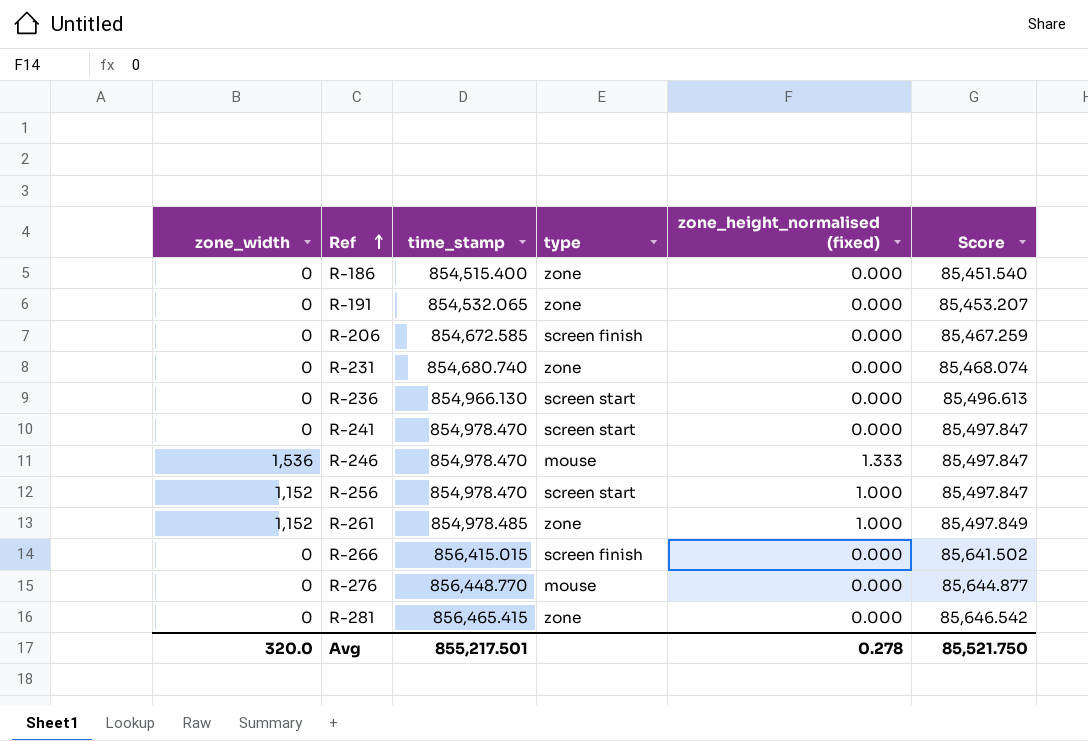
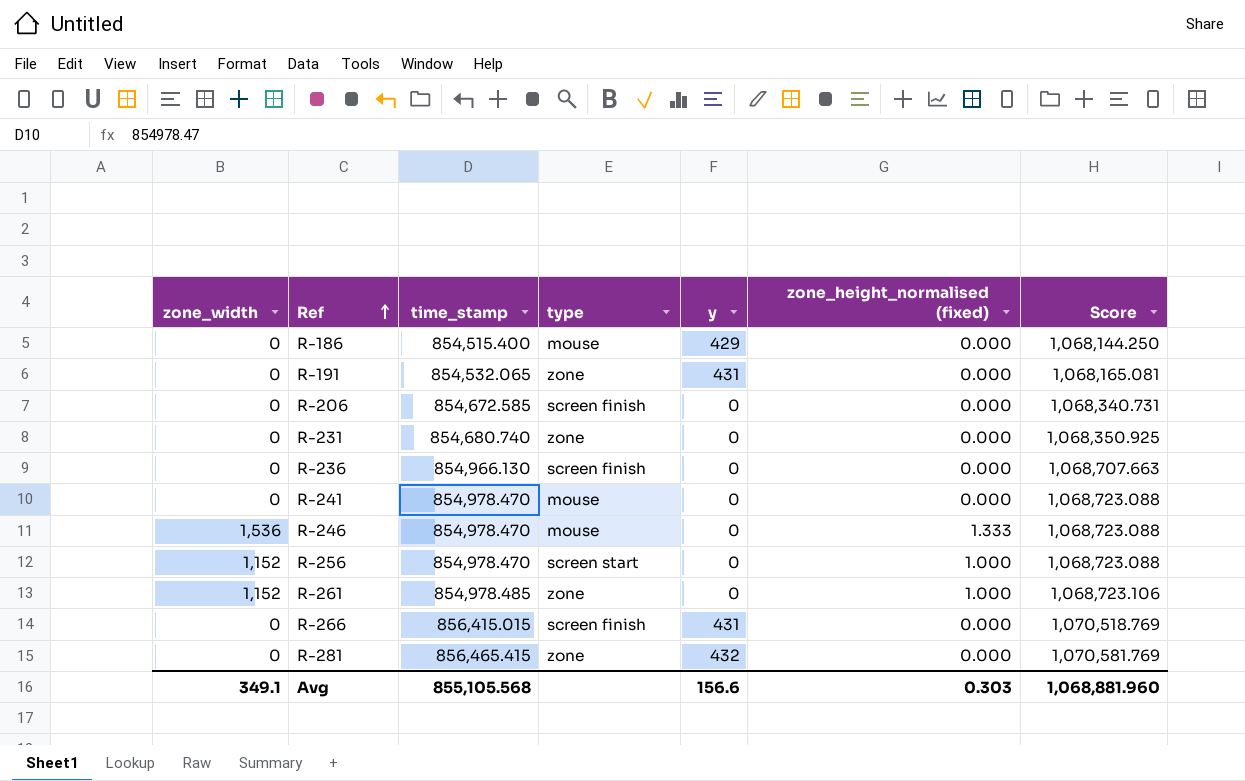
column y | position: none -> 5
column Score | formula: [time_stamp] * 0.1 -> [time_stamp] * 1.25
row R-276: 0 | 856,448.770 | mouse | 0.000 | 85,644.877 -> none
R-186 | type: zone -> mouse
R-236 | type: screen start -> screen finish
R-241 | type: screen start -> mouse
Avg | zone_width: 320.0 -> 349.1
Avg | time_stamp: 855,217.501 -> 855,105.568
Avg | zone_height_normalised (fixed): 0.278 -> 0.303
Avg | Score: 85,521.750 -> 1,068,881.960

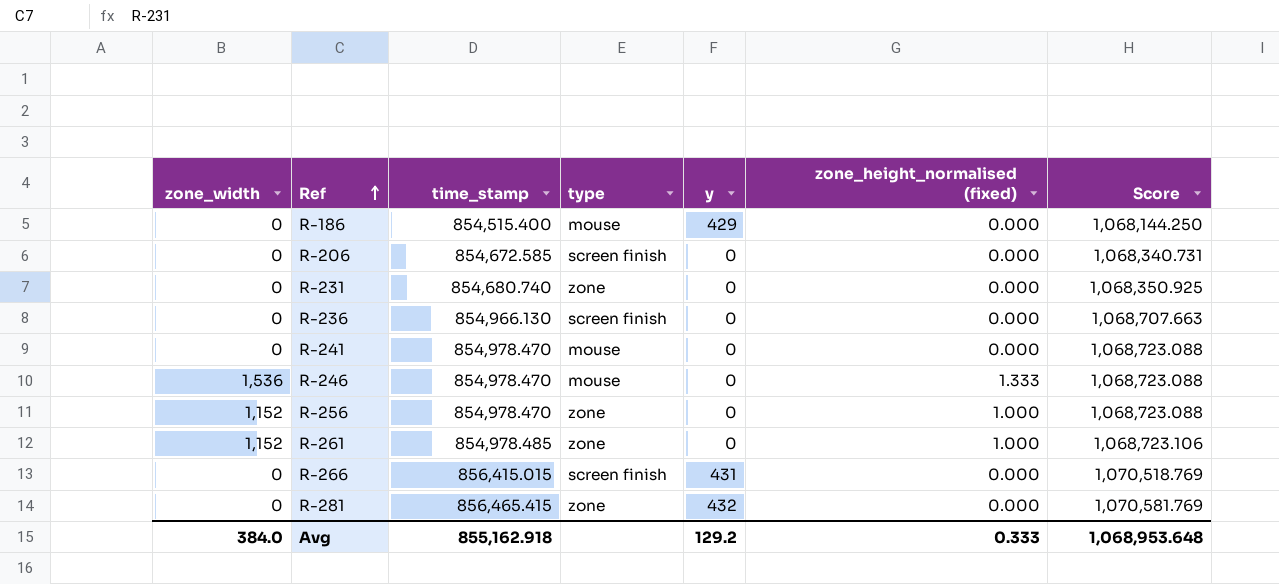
row R-191: 0 | 854,532.065 | zone | 431 | 0.000 | 1,068,165.081 -> none
R-256 | type: screen start -> zone
Avg | zone_width: 349.1 -> 384.0
Avg | time_stamp: 855,105.568 -> 855,162.918
Avg | y: 156.6 -> 129.2
Avg | zone_height_normalised (fixed): 0.303 -> 0.333
Avg | Score: 1,068,881.960 -> 1,068,953.648

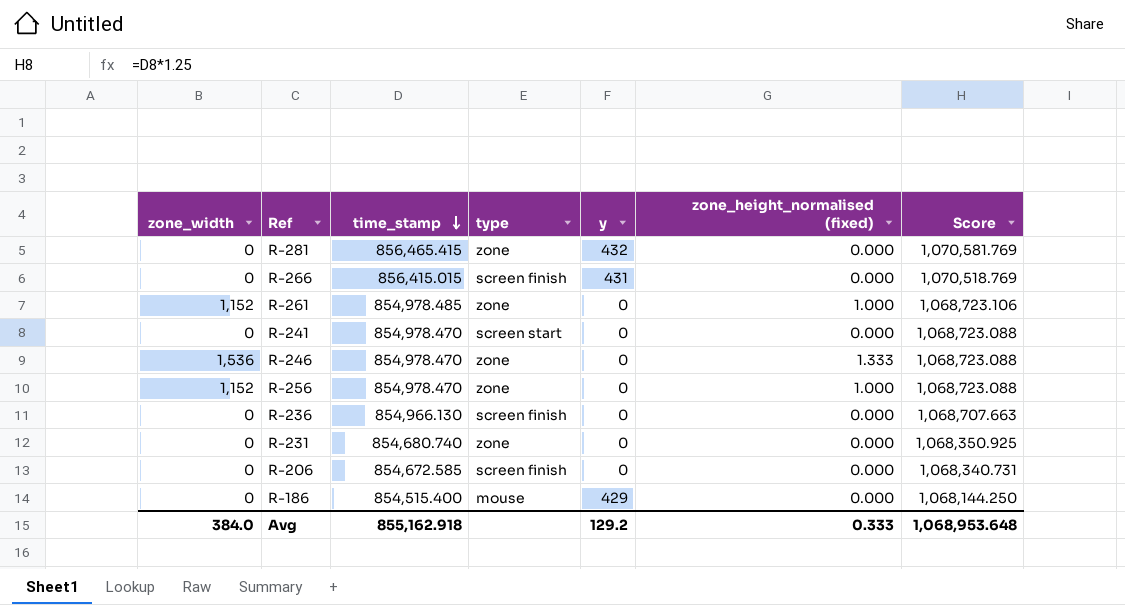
row order: Ref ascending -> time_stamp descending
R-241 | type: mouse -> screen start
R-246 | type: mouse -> zone

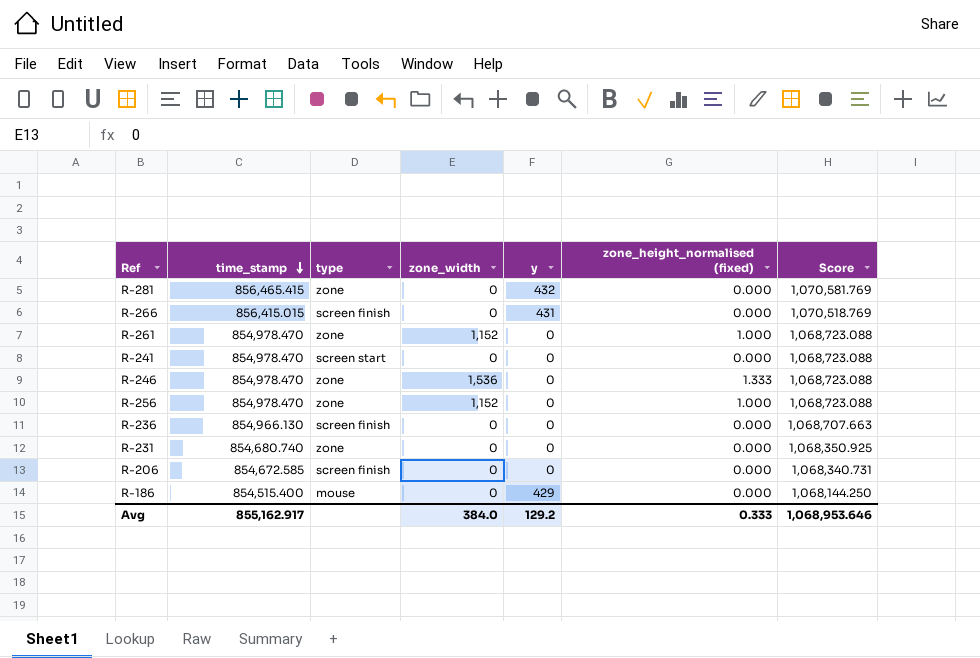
column zone_width | position: 1 -> 4
R-261 | time_stamp: 854,978.485 -> 854,978.470
R-261 | Score: 1,068,723.106 -> 1,068,723.088
Avg | time_stamp: 855,162.918 -> 855,162.917
Avg | Score: 1,068,953.648 -> 1,068,953.646

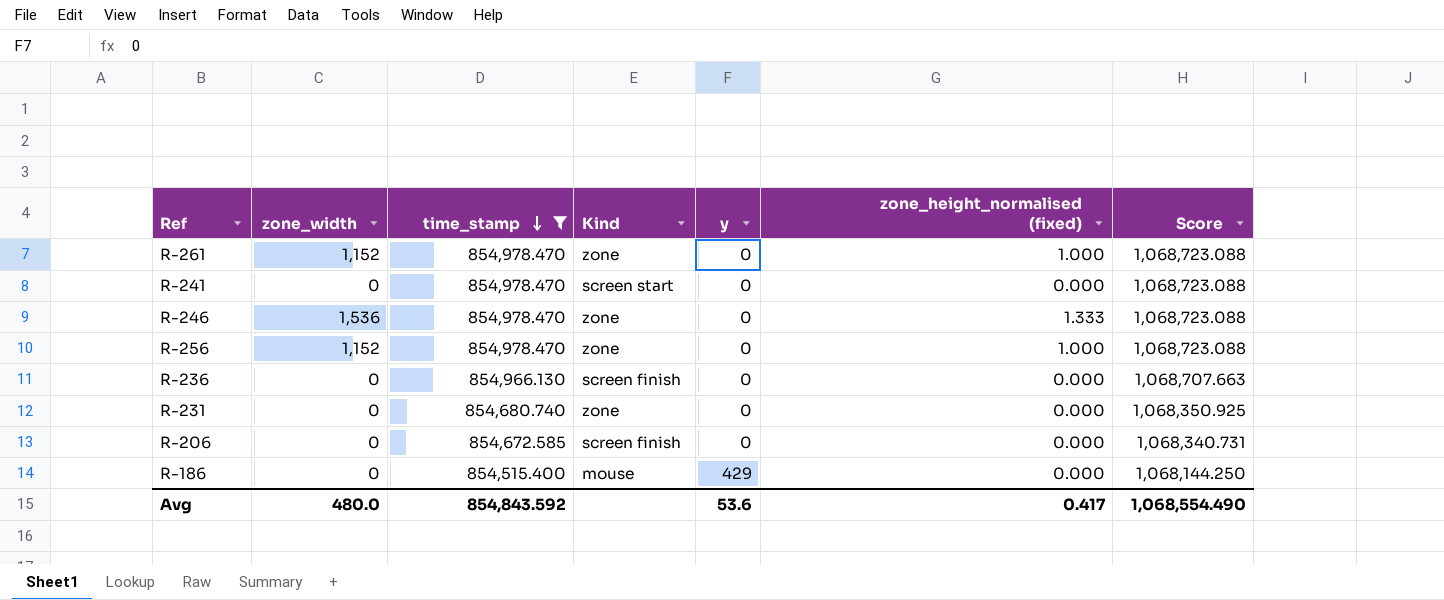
filter: none -> time_stamp <= 854,978.470
column zone_width | position: 4 -> 2
column name: type -> Kind
Avg | zone_width: 384.0 -> 480.0
Avg | time_stamp: 855,162.917 -> 854,843.592
Avg | y: 129.2 -> 53.6
Avg | zone_height_normalised (fixed): 0.333 -> 0.417
Avg | Score: 1,068,953.646 -> 1,068,554.490

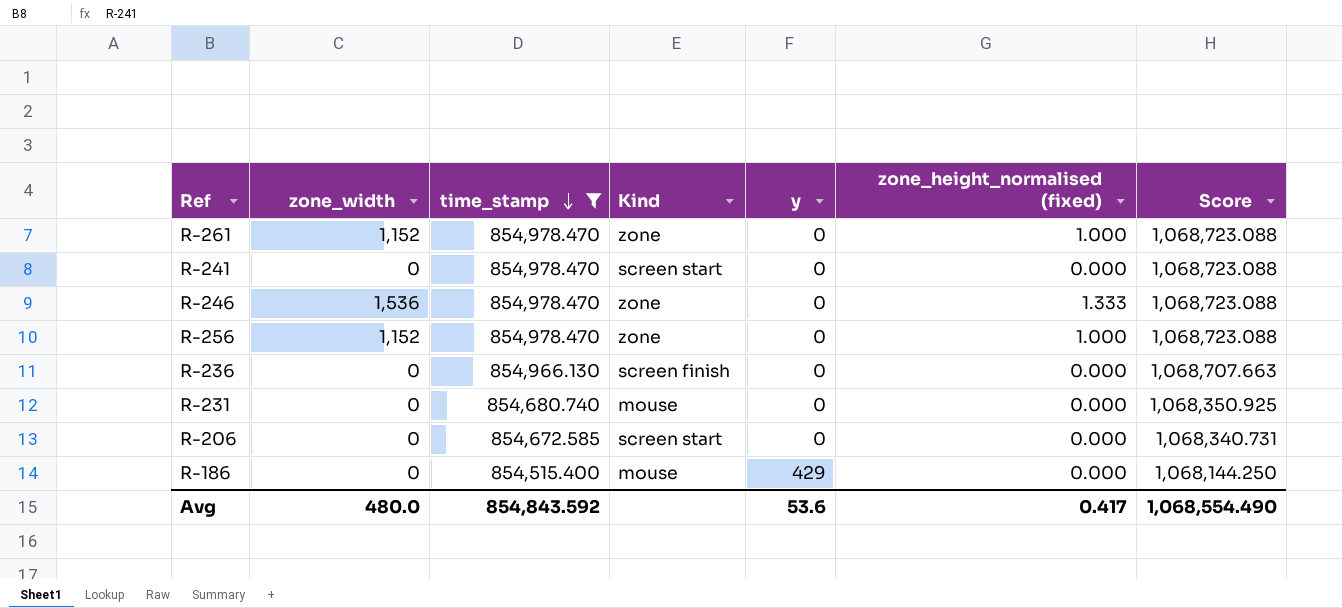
R-231 | Kind: zone -> mouse
R-206 | Kind: screen finish -> screen start

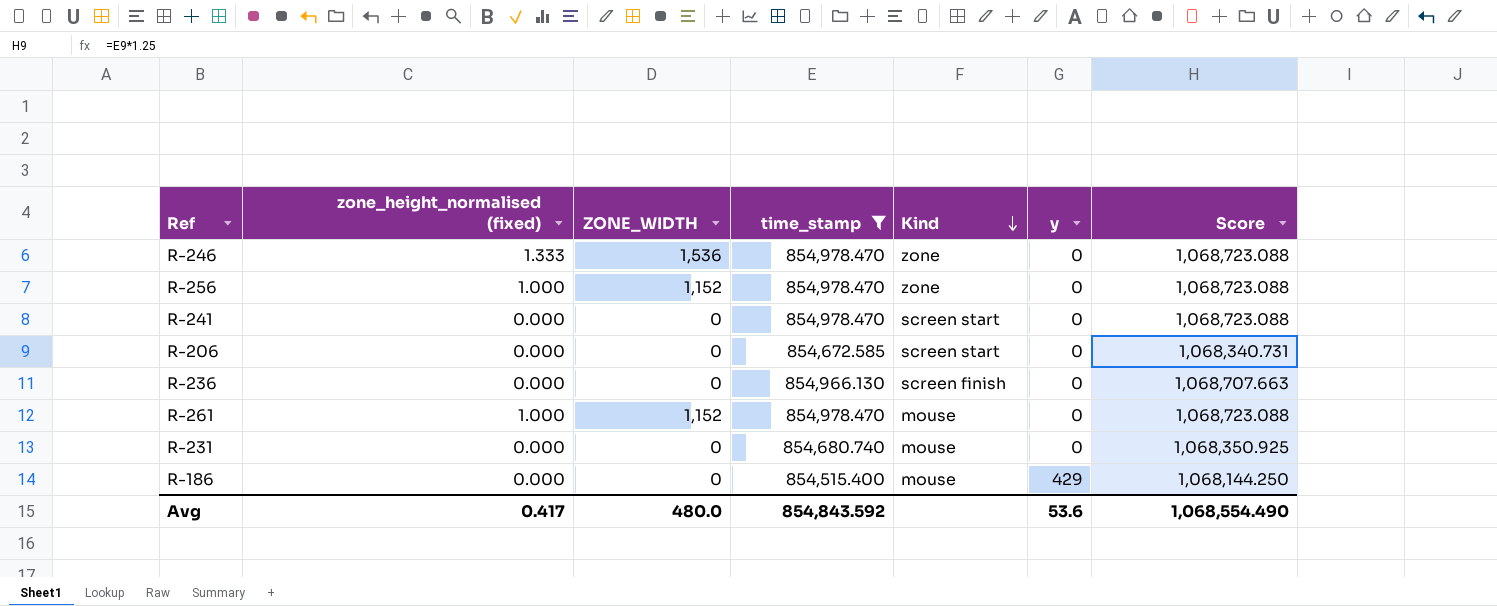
row order: time_stamp descending -> Kind descending
column zone_height_normalised (fixed) | position: 6 -> 2
column name: zone_width -> ZONE_WIDTH
R-261 | Kind: zone -> mouse

